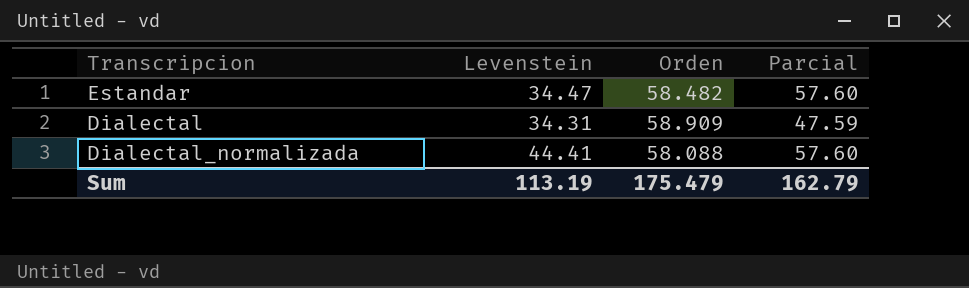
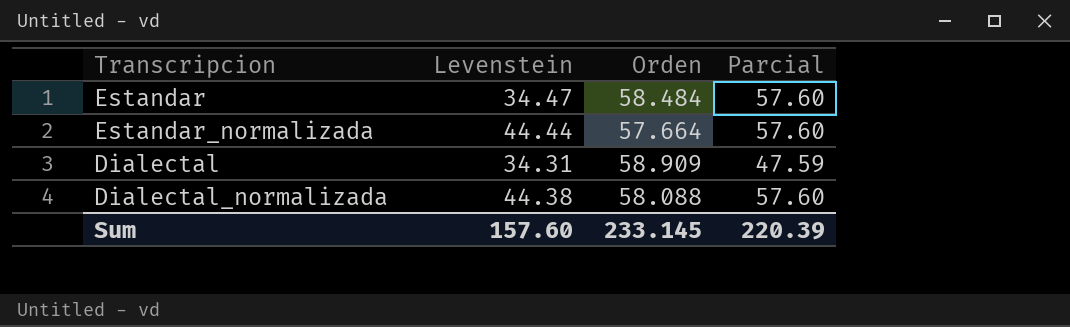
Estandar | Orden: 58.482 -> 58.484
row Estandar_normalizada: none -> 44.44 | 57.664 | 57.60
Dialectal_normalizada | Levenstein: 44.41 -> 44.38
Sum | Levenstein: 113.19 -> 157.60
Sum | Orden: 175.479 -> 233.145
Sum | Parcial: 162.79 -> 220.39

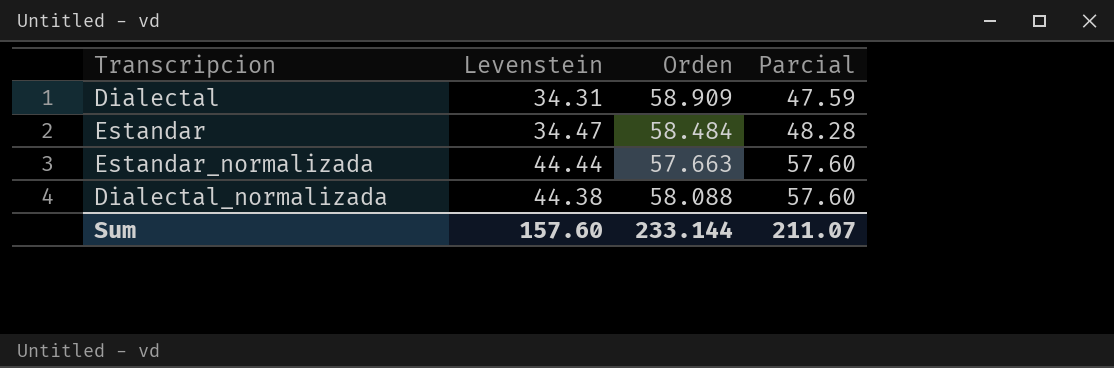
row order: none -> Parcial ascending
Estandar | Parcial: 57.60 -> 48.28
Estandar_normalizada | Orden: 57.664 -> 57.663
Sum | Orden: 233.145 -> 233.144
Sum | Parcial: 220.39 -> 211.07

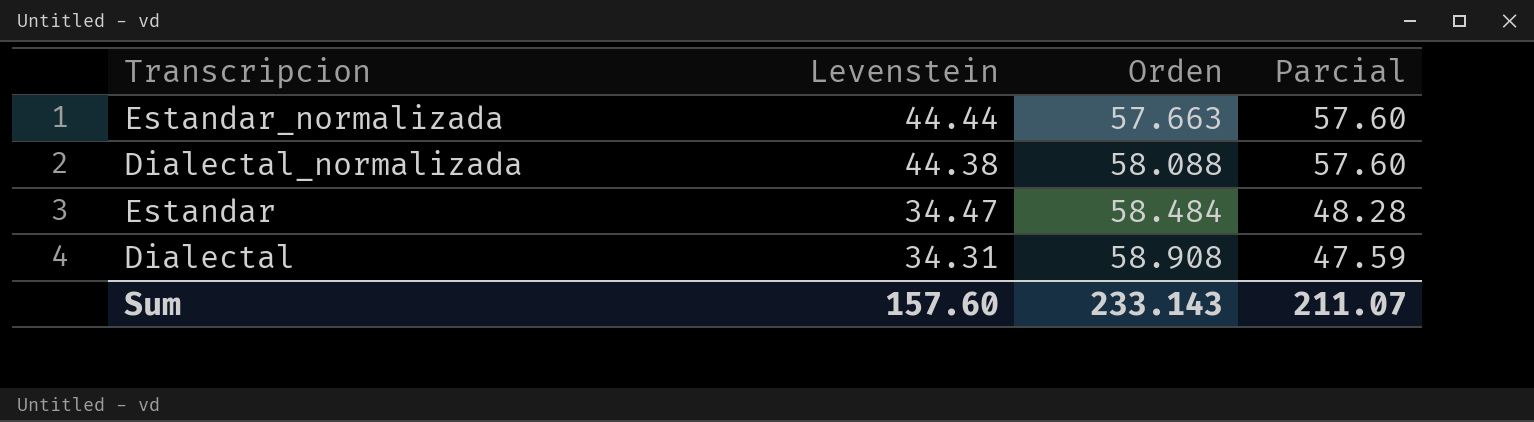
row order: Parcial ascending -> Levenstein descending
Dialectal | Orden: 58.909 -> 58.908
Sum | Orden: 233.144 -> 233.143

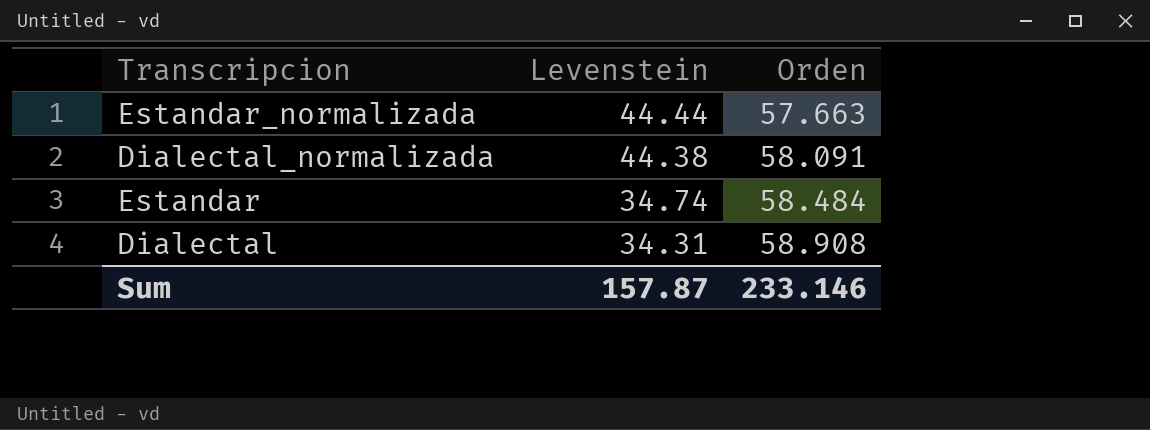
column Parcial | position: 4 -> none
Dialectal_normalizada | Orden: 58.088 -> 58.091
Estandar | Levenstein: 34.47 -> 34.74
Sum | Levenstein: 157.60 -> 157.87
Sum | Orden: 233.143 -> 233.146

